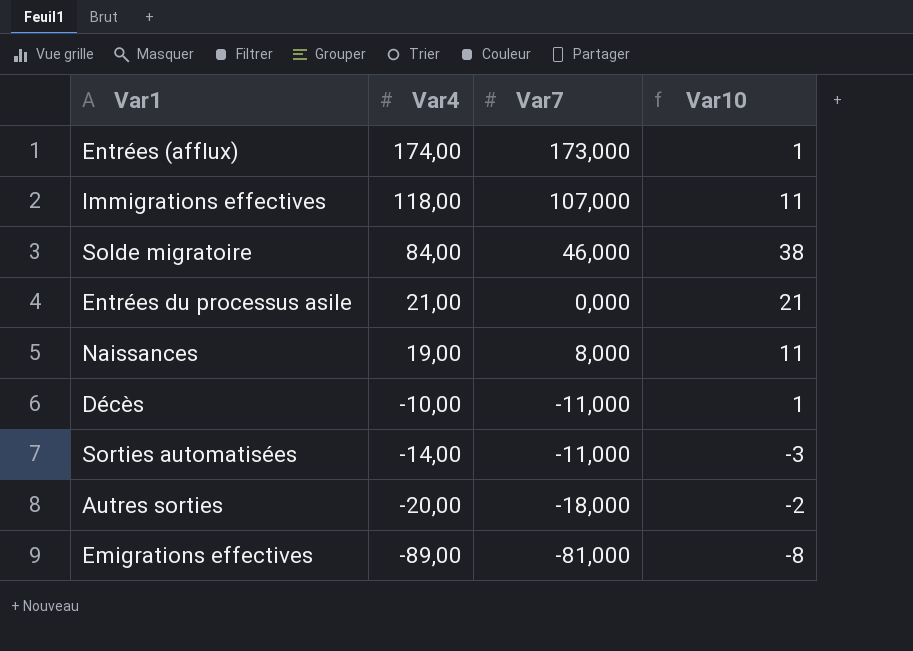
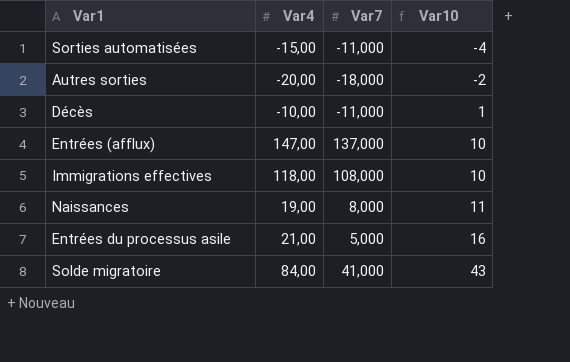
row order: Var4 descending -> Var10 ascending
row Emigrations effectives: -89,00 | -81,000 | -8 -> none
Sorties automatisées | Var4: -14,00 -> -15,00
Sorties automatisées | Var10: -3 -> -4
Entrées (afflux) | Var4: 174,00 -> 147,00
Entrées (afflux) | Var7: 173,000 -> 137,000
Entrées (afflux) | Var10: 1 -> 10
Immigrations effectives | Var7: 107,000 -> 108,000
Immigrations effectives | Var10: 11 -> 10
Entrées du processus asile | Var7: 0,000 -> 5,000
Entrées du processus asile | Var10: 21 -> 16
Solde migratoire | Var7: 46,000 -> 41,000
Solde migratoire | Var10: 38 -> 43

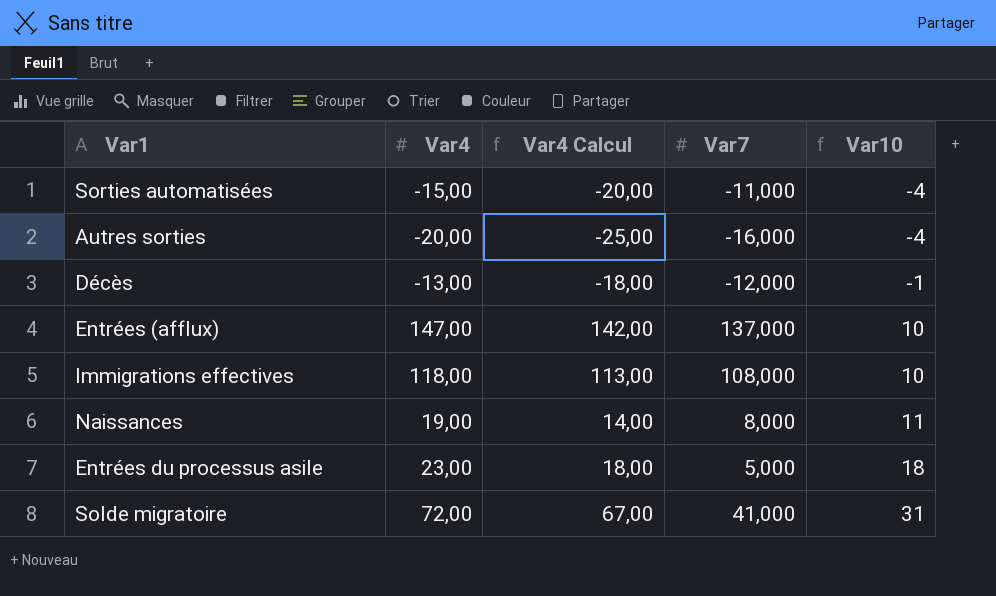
column Var4 Calcul | formula: none -> [Var4] - 5
Autres sorties | Var7: -18,000 -> -16,000
Autres sorties | Var10: -2 -> -4
Décès | Var4: -10,00 -> -13,00
Décès | Var7: -11,000 -> -12,000
Décès | Var10: 1 -> -1
Entrées du processus asile | Var4: 21,00 -> 23,00
Entrées du processus asile | Var10: 16 -> 18
Solde migratoire | Var4: 84,00 -> 72,00
Solde migratoire | Var10: 43 -> 31

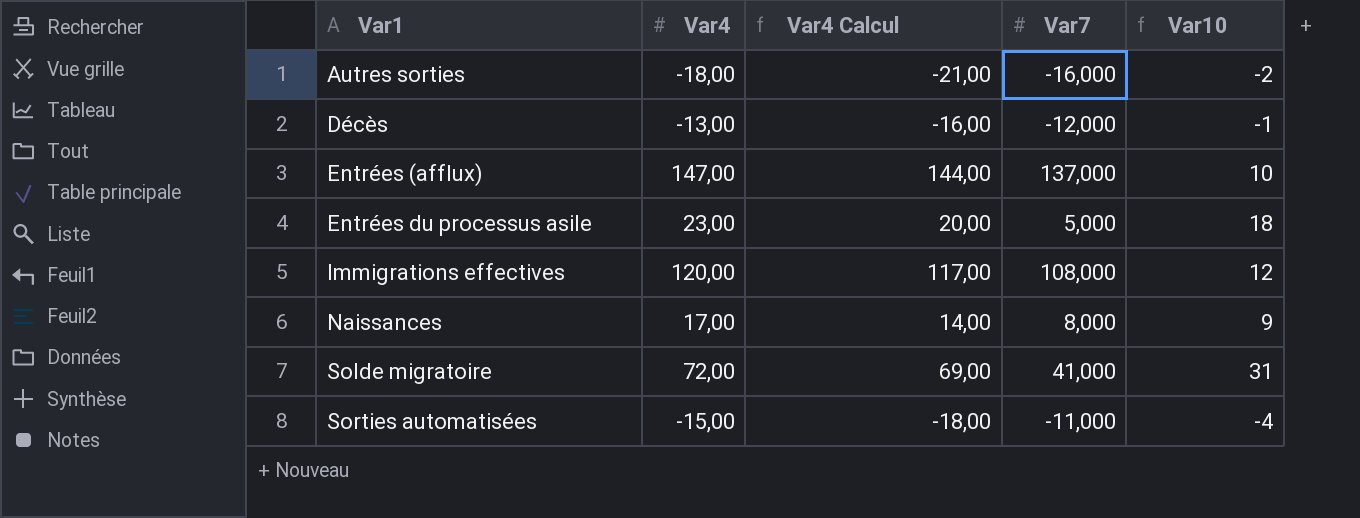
row order: Var10 ascending -> Var1 ascending
column Var4 Calcul | formula: [Var4] - 5 -> [Var4] - 3
Autres sorties | Var4: -20,00 -> -18,00
Autres sorties | Var10: -4 -> -2
Immigrations effectives | Var4: 118,00 -> 120,00
Immigrations effectives | Var10: 10 -> 12
Naissances | Var4: 19,00 -> 17,00
Naissances | Var10: 11 -> 9

